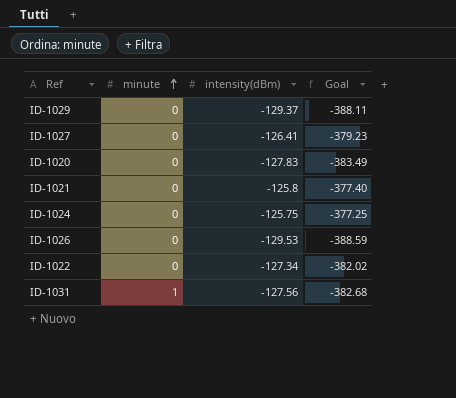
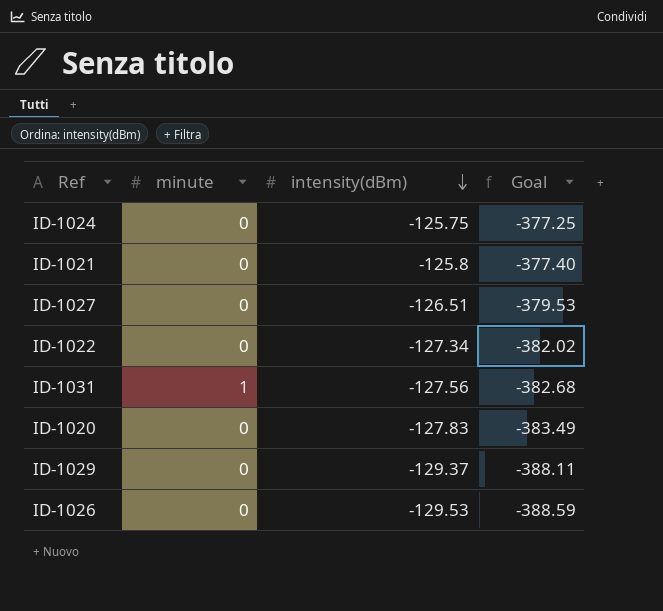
row order: minute ascending -> intensity(dBm) descending
ID-1027 | intensity(dBm): -126.41 -> -126.51
ID-1027 | Goal: -379.23 -> -379.53

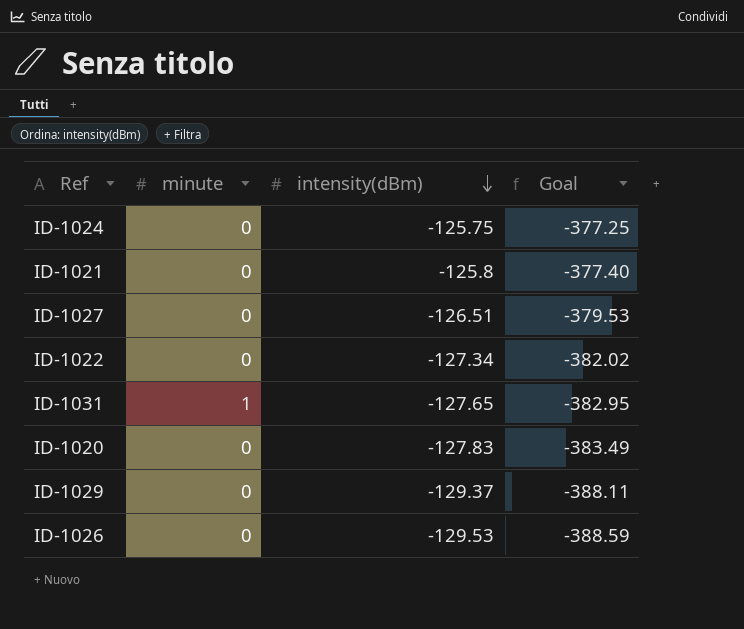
ID-1031 | intensity(dBm): -127.56 -> -127.65
ID-1031 | Goal: -382.68 -> -382.95

